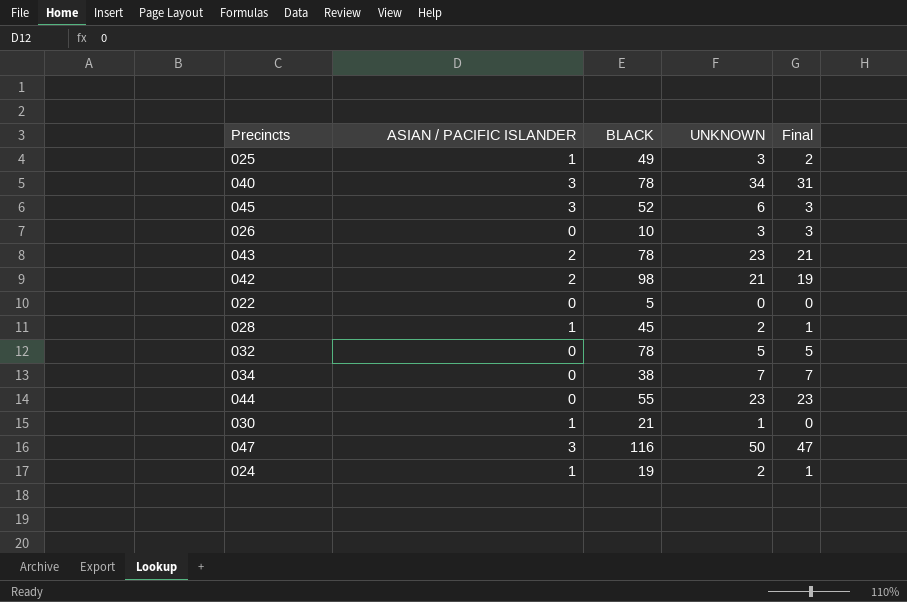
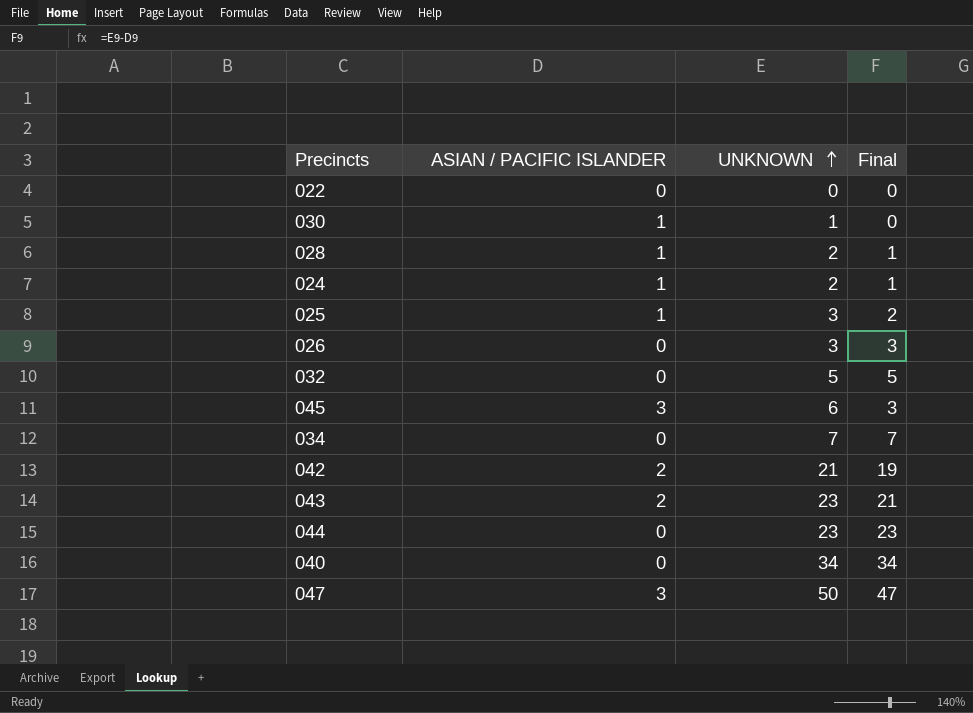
row order: none -> UNKNOWN ascending
column BLACK | position: 3 -> none
040 | ASIAN / PACIFIC ISLANDER: 3 -> 0
040 | Final: 31 -> 34

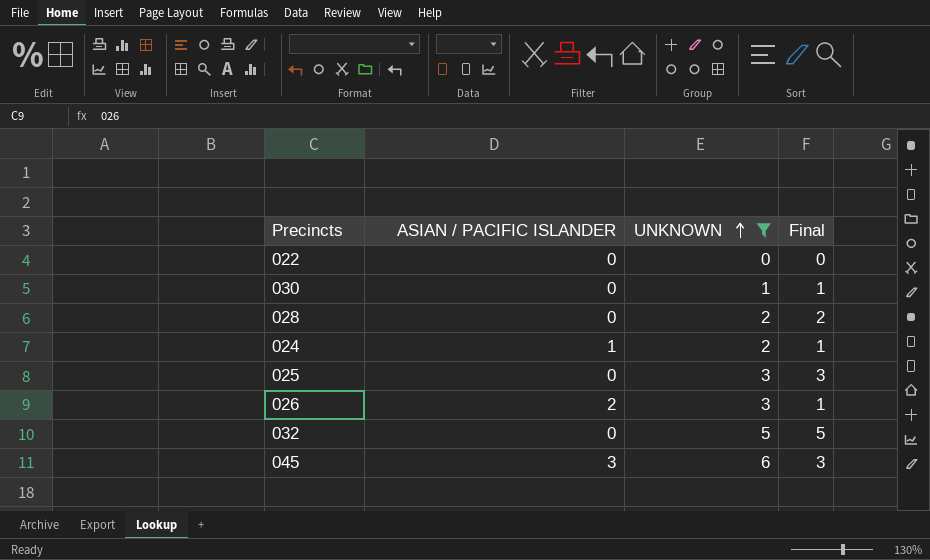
filter: none -> UNKNOWN <= 6
030 | ASIAN / PACIFIC ISLANDER: 1 -> 0
030 | Final: 0 -> 1
028 | ASIAN / PACIFIC ISLANDER: 1 -> 0
028 | Final: 1 -> 2
025 | ASIAN / PACIFIC ISLANDER: 1 -> 0
025 | Final: 2 -> 3
026 | ASIAN / PACIFIC ISLANDER: 0 -> 2
026 | Final: 3 -> 1

